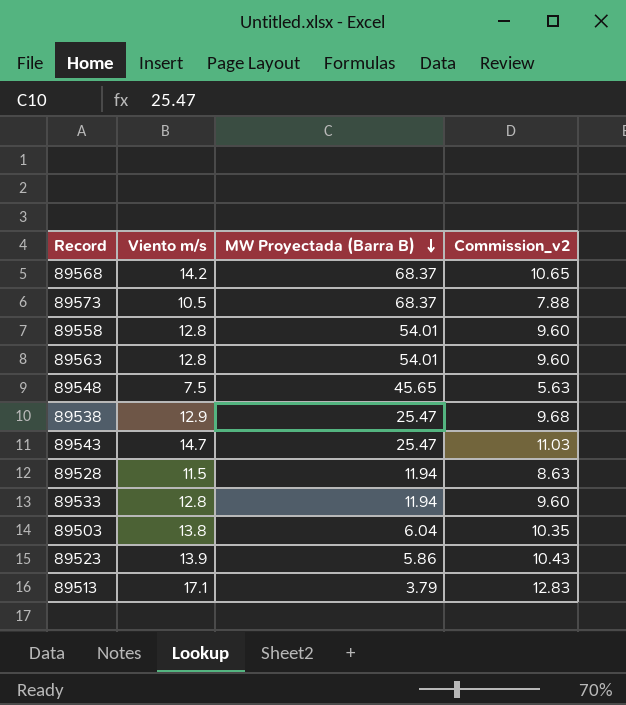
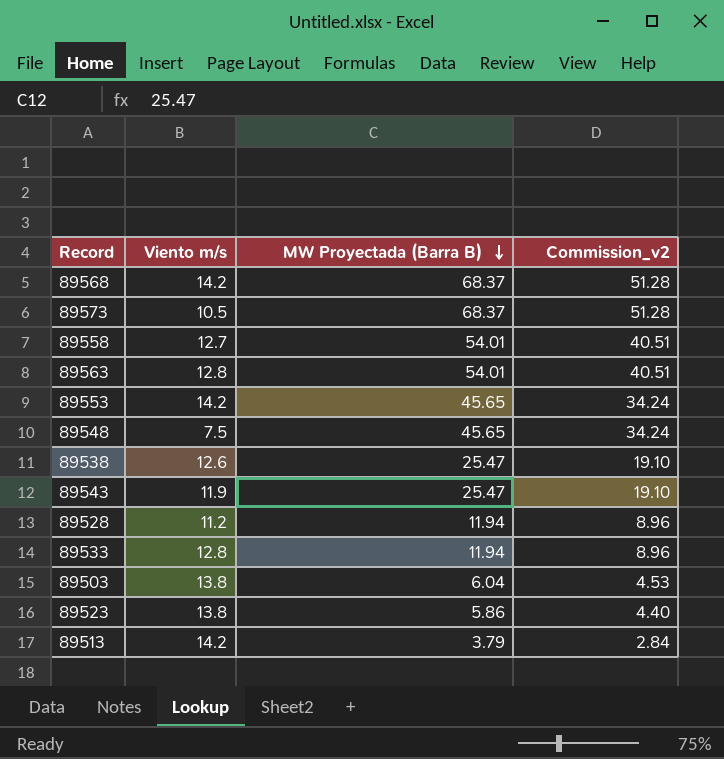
column Commission_v2 | formula: [Viento m/s] * 0.75 -> [MW Proyectada (Barra B)] * 0.75
89558 | Viento m/s: 12.8 -> 12.7
row 89553: none -> 14.2 | 45.65 | 34.24
89538 | Viento m/s: 12.9 -> 12.6
89543 | Viento m/s: 14.7 -> 11.9
89528 | Viento m/s: 11.5 -> 11.2
89523 | Viento m/s: 13.9 -> 13.8
89513 | Viento m/s: 17.1 -> 14.2

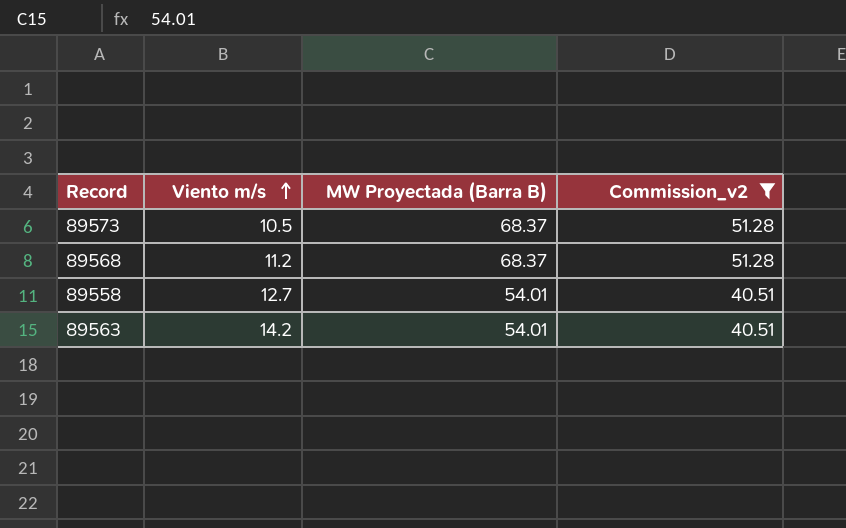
filter: none -> Commission_v2 >= 40.51
row order: MW Proyectada (Barra B) descending -> Viento m/s ascending
89568 | Viento m/s: 14.2 -> 11.2
89563 | Viento m/s: 12.8 -> 14.2

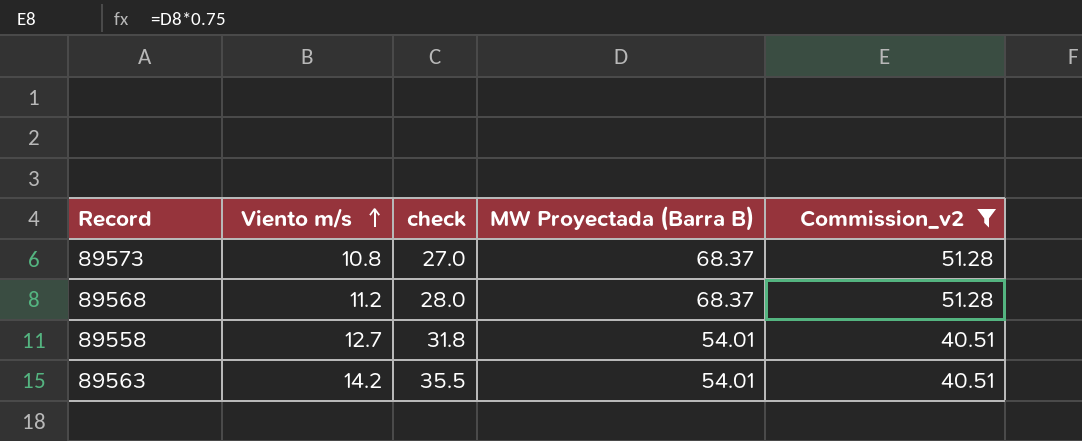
column check | formula: none -> [Viento m/s] * 2.5
89573 | Viento m/s: 10.5 -> 10.8

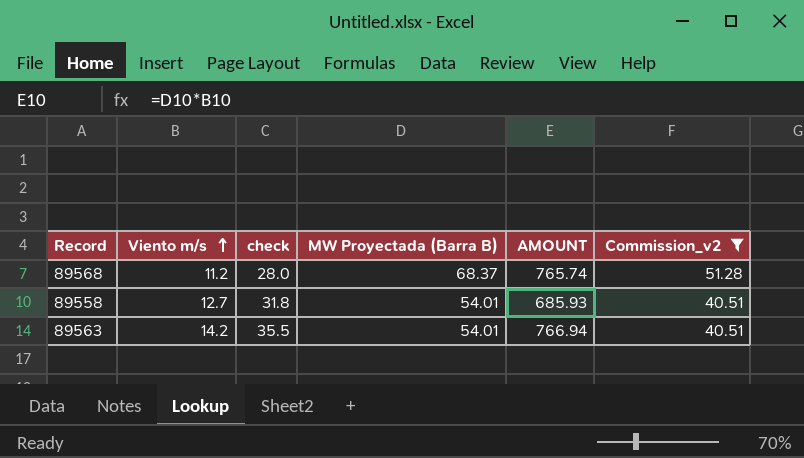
column AMOUNT | formula: none -> [Viento m/s] * [MW Proyectada (Barra B)]
row 89573: 10.8 | 27.0 | 68.37 | 51.28 -> none

